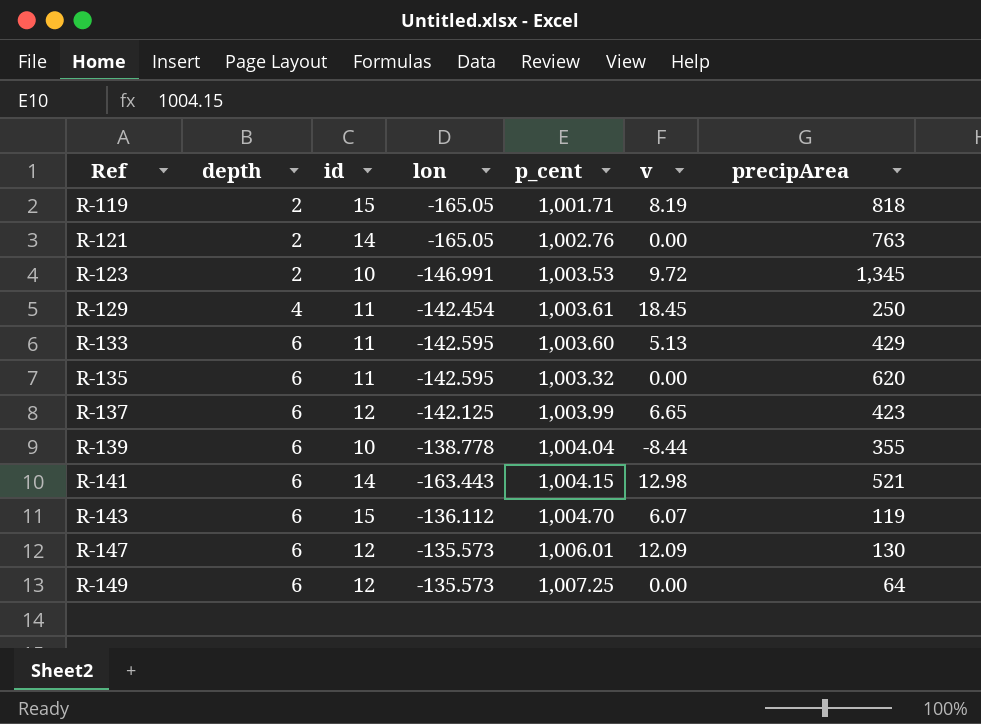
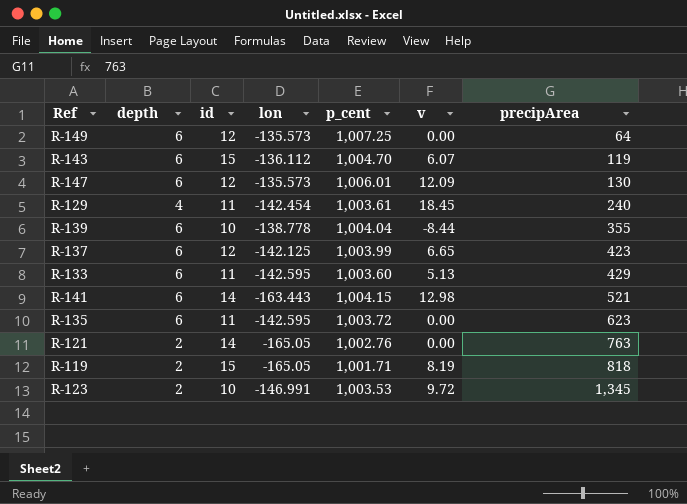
row order: Ref ascending -> precipArea ascending
R-129 | precipArea: 250 -> 240
R-135 | p_cent: 1,003.32 -> 1,003.72
R-135 | precipArea: 620 -> 623

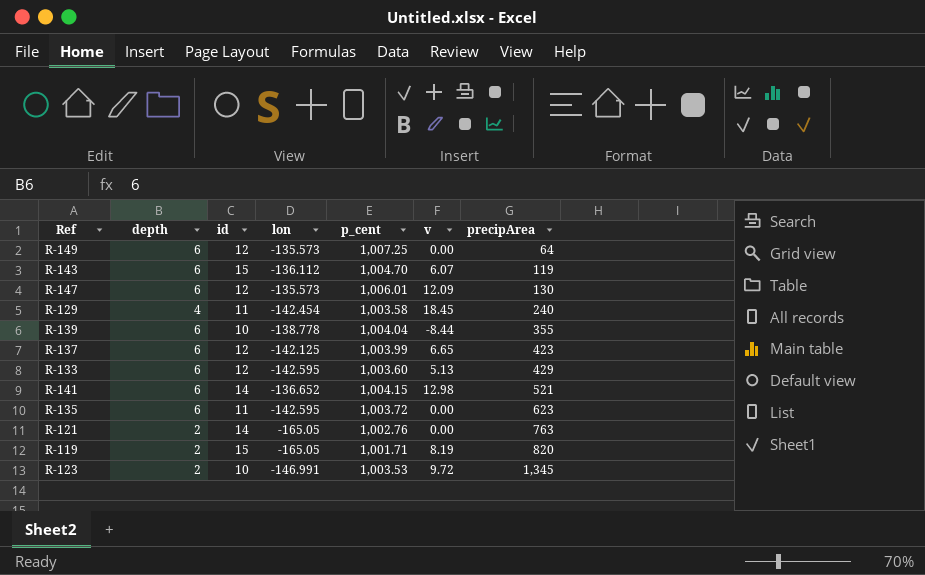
R-129 | p_cent: 1,003.61 -> 1,003.58
R-133 | id: 11 -> 12
R-141 | lon: -163.443 -> -136.652
R-119 | precipArea: 818 -> 820

